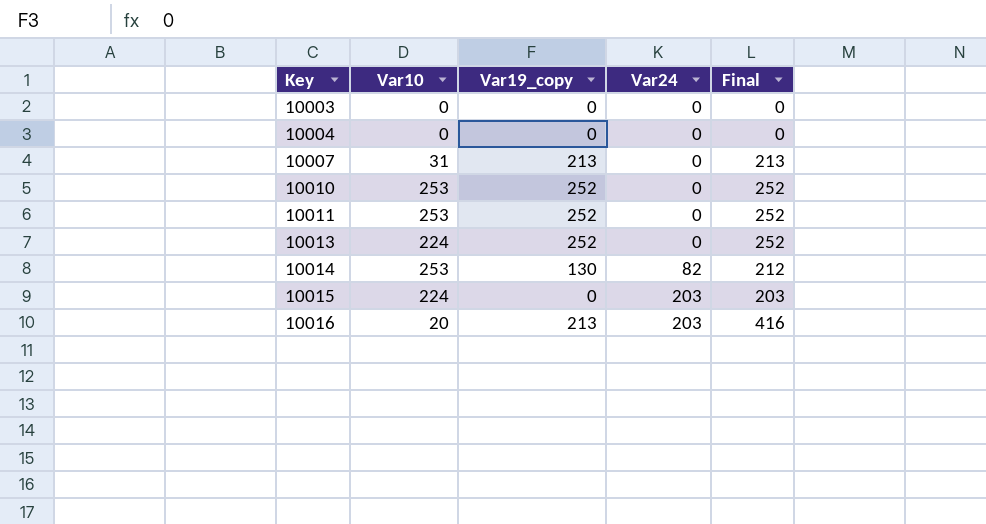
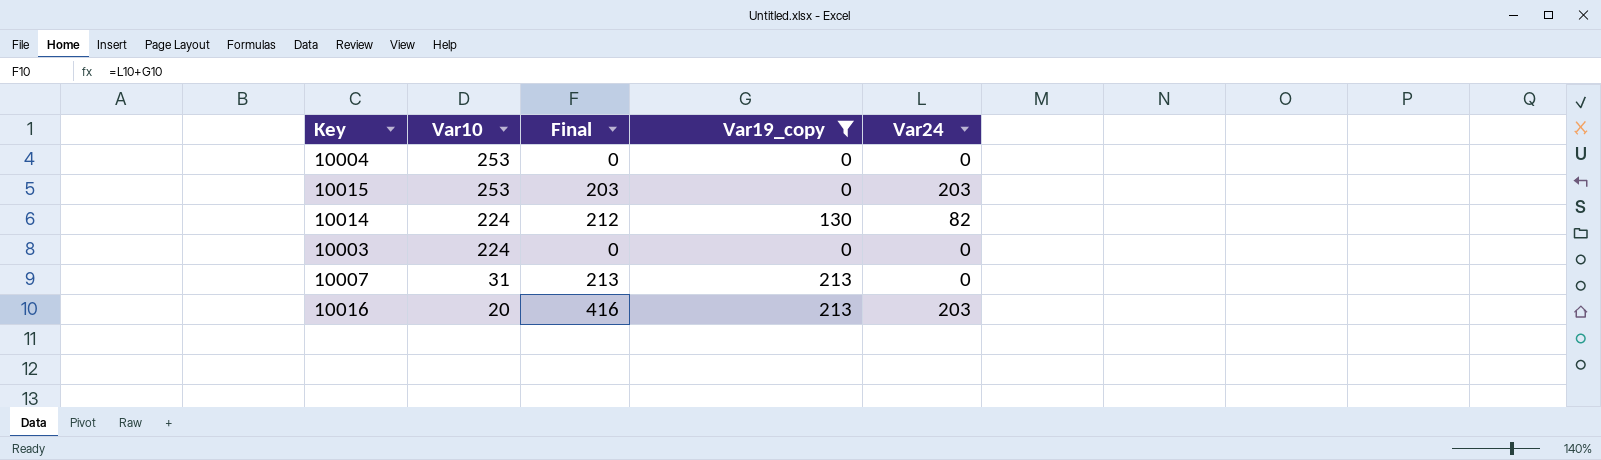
filter: none -> Var19_copy != 252
row order: Key ascending -> Var10 descending
column Final | position: 5 -> 3
10004 | Var10: 0 -> 253
10015 | Var10: 224 -> 253
10014 | Var10: 253 -> 224
10003 | Var10: 0 -> 224

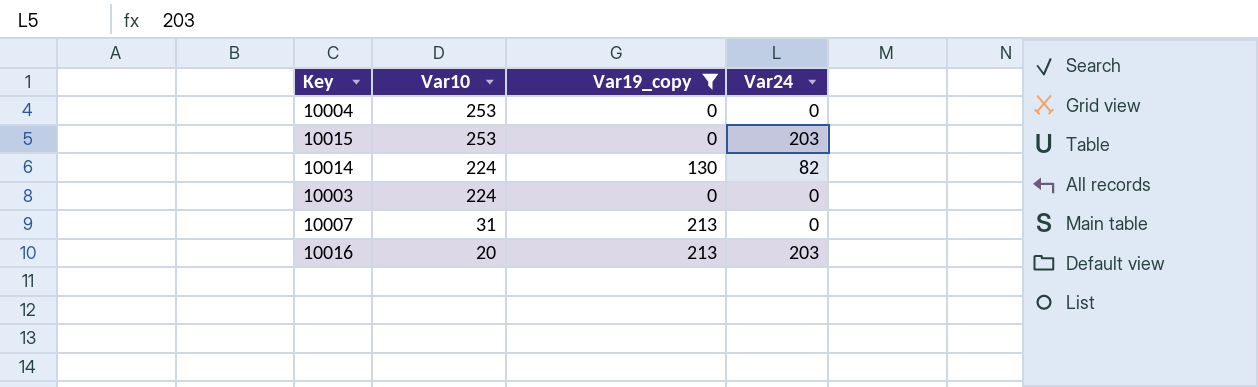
column Final | formula: [Var19_copy] + [Var24] -> none

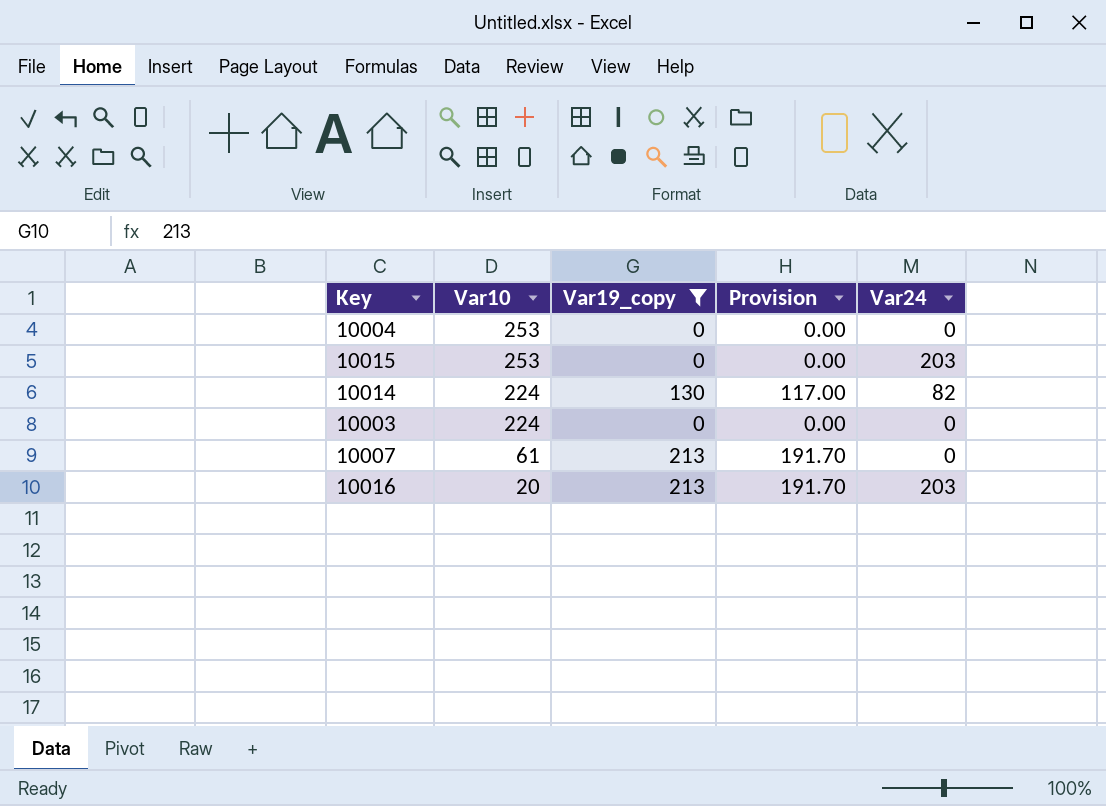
column Provision | formula: none -> [Var19_copy] * 0.9
10007 | Var10: 31 -> 61

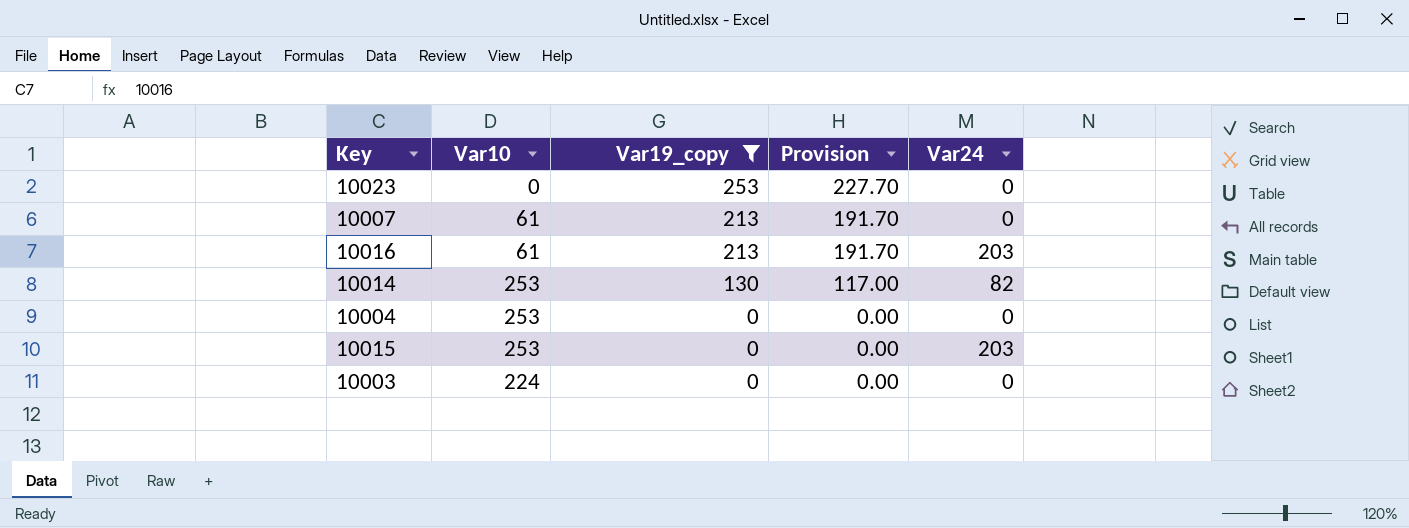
row order: Var10 descending -> Var19_copy descending
row 10023: none -> 0 | 253 | 227.70 | 0
10016 | Var10: 20 -> 61
10014 | Var10: 224 -> 253

